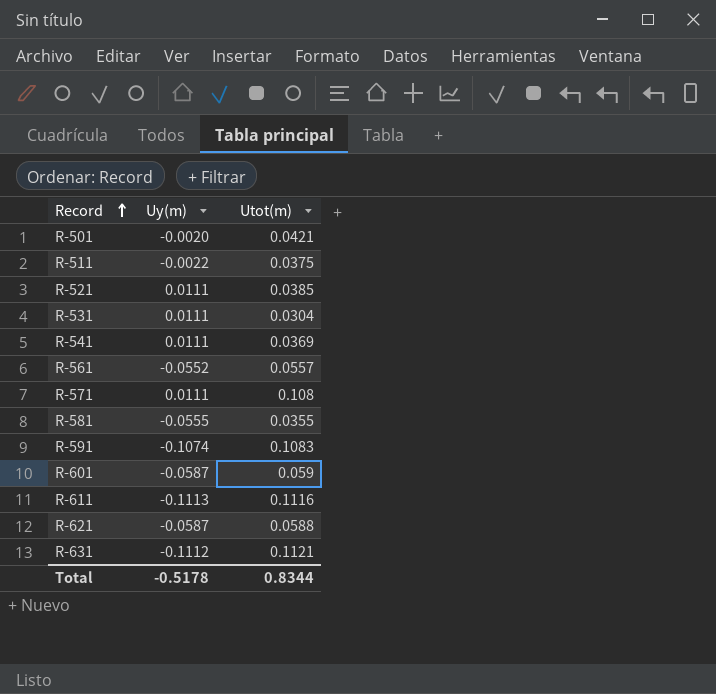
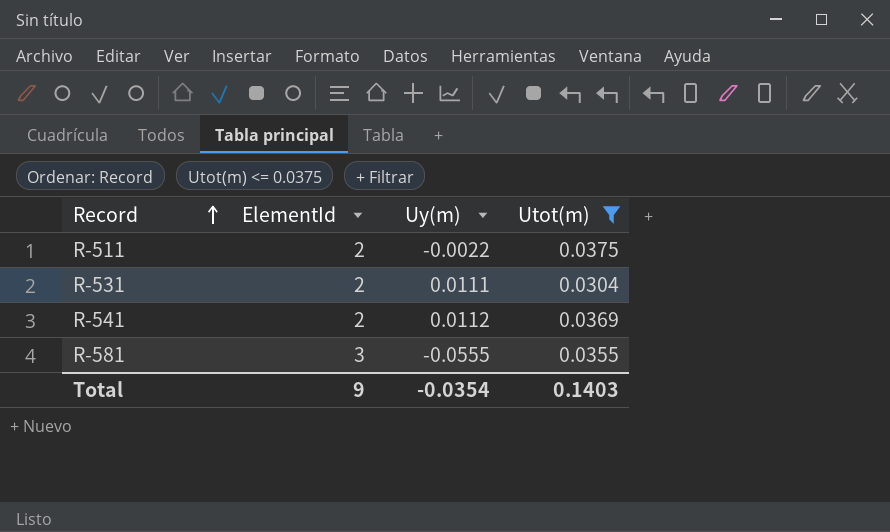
filter: none -> Utot(m) <= 0.0375
column ElementId | position: none -> 2
R-541 | Uy(m): 0.0111 -> 0.0112
Total | Uy(m): -0.5178 -> -0.0354
Total | Utot(m): 0.8344 -> 0.1403

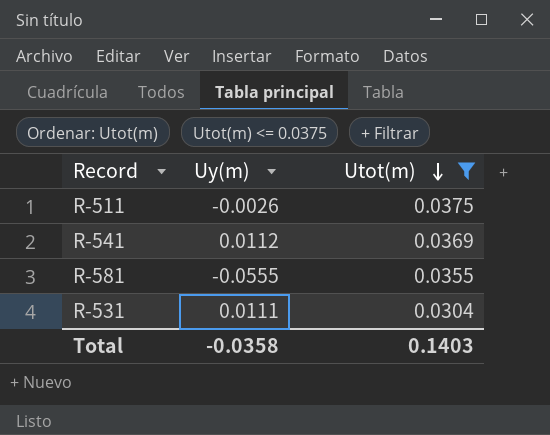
row order: Record ascending -> Utot(m) descending
column ElementId | position: 2 -> none
R-511 | Uy(m): -0.0022 -> -0.0026
Total | Uy(m): -0.0354 -> -0.0358

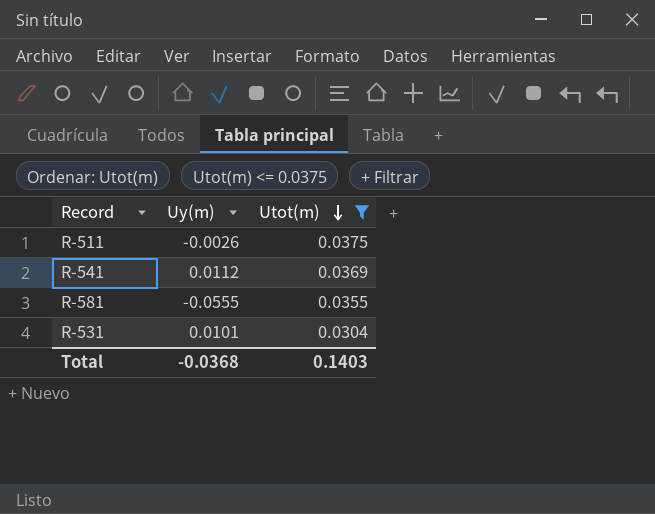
R-531 | Uy(m): 0.0111 -> 0.0101
Total | Uy(m): -0.0358 -> -0.0368

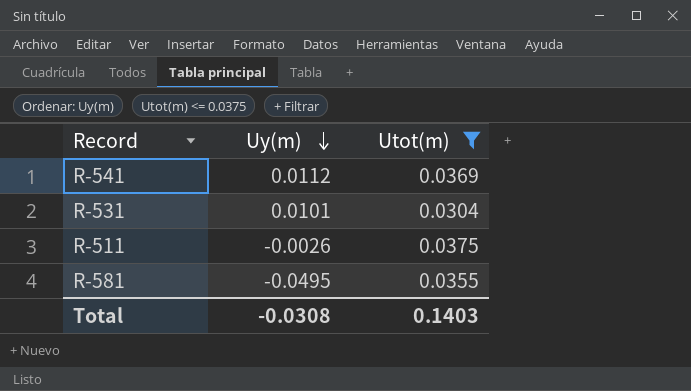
row order: Utot(m) descending -> Uy(m) descending
R-581 | Uy(m): -0.0555 -> -0.0495
Total | Uy(m): -0.0368 -> -0.0308

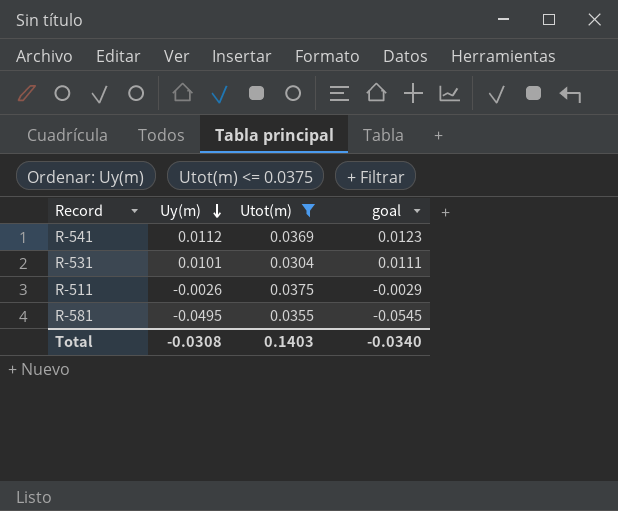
column goal | formula: none -> [Uy(m)] * 1.1

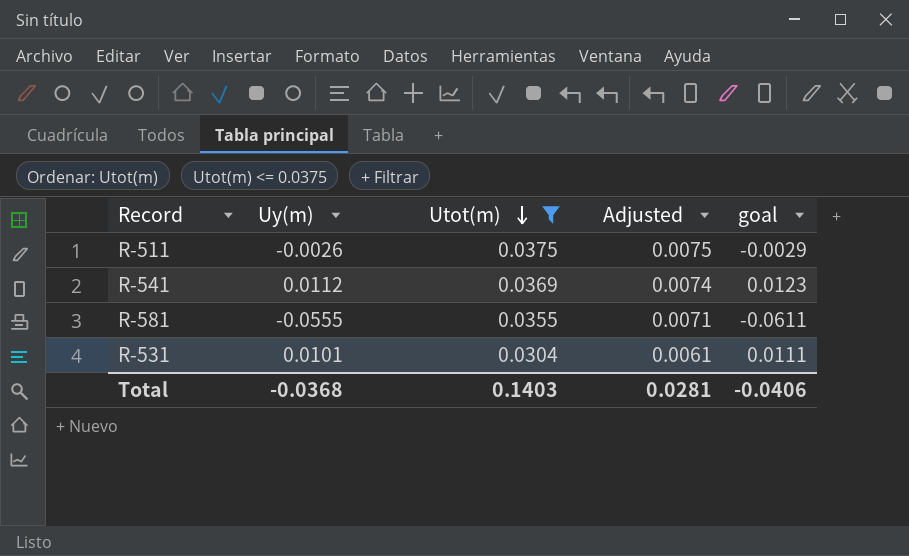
row order: Uy(m) descending -> Utot(m) descending
column Adjusted | formula: none -> [Utot(m)] * 0.2
R-581 | Uy(m): -0.0495 -> -0.0555
R-581 | goal: -0.0545 -> -0.0611
Total | Uy(m): -0.0308 -> -0.0368
Total | goal: -0.0340 -> -0.0406

